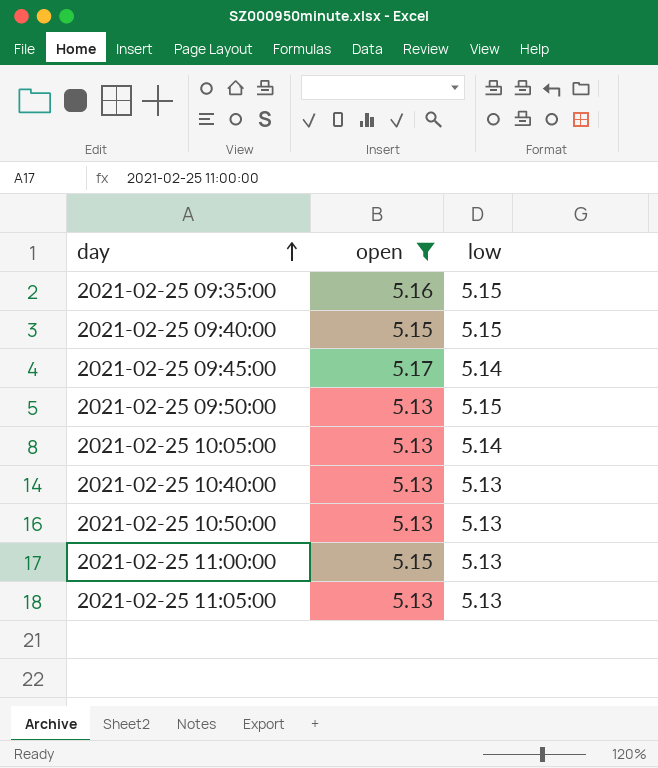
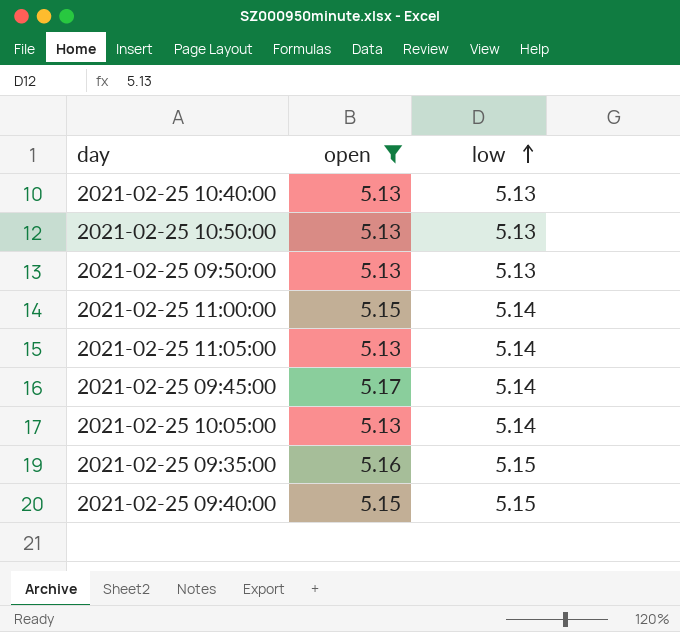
row order: day ascending -> low ascending
2021-02-25 09:50:00 | low: 5.15 -> 5.13
2021-02-25 11:00:00 | low: 5.13 -> 5.14
2021-02-25 11:05:00 | low: 5.13 -> 5.14

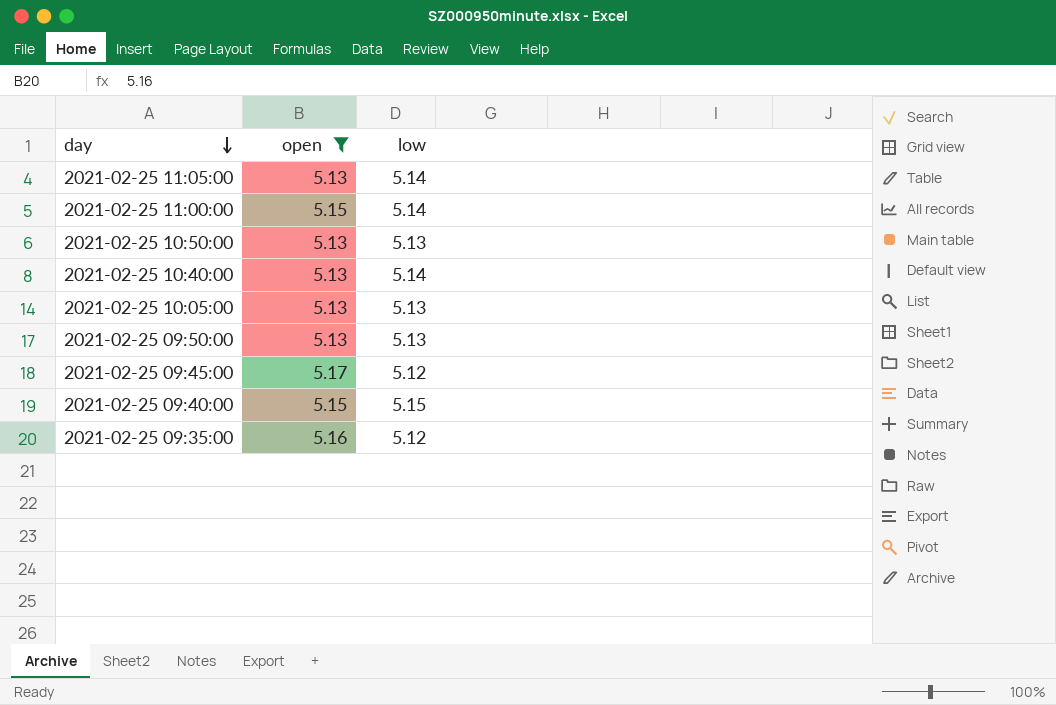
row order: low ascending -> day descending
2021-02-25 10:40:00 | low: 5.13 -> 5.14
2021-02-25 10:05:00 | low: 5.14 -> 5.13
2021-02-25 09:45:00 | low: 5.14 -> 5.12
2021-02-25 09:35:00 | low: 5.15 -> 5.12

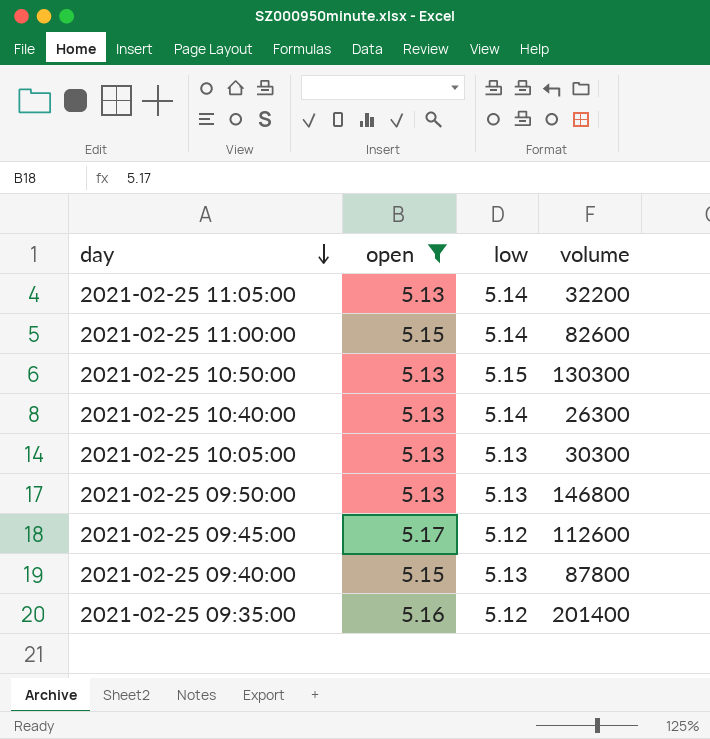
column volume | position: none -> 4
2021-02-25 10:50:00 | low: 5.13 -> 5.15
2021-02-25 09:40:00 | low: 5.15 -> 5.13

